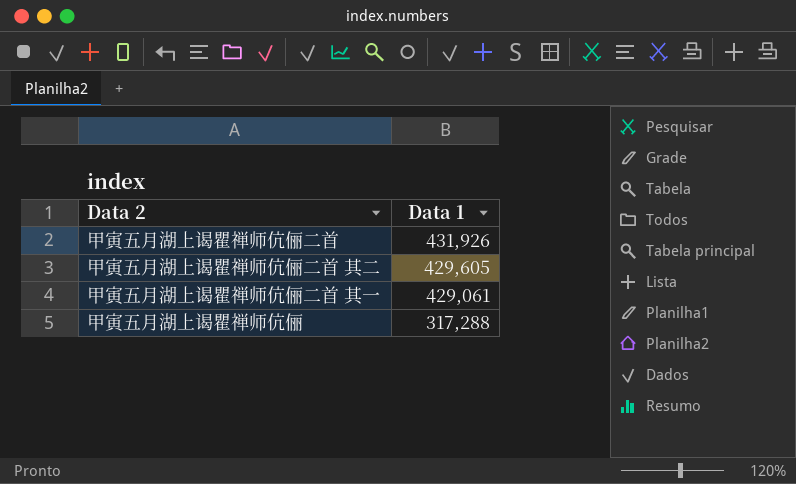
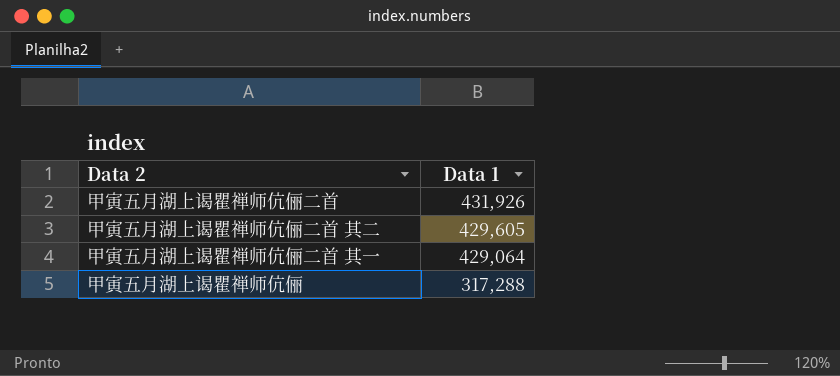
甲寅五月湖上谒瞿禅师伉俪二首 其一 | Data 1: 429,061 -> 429,064

